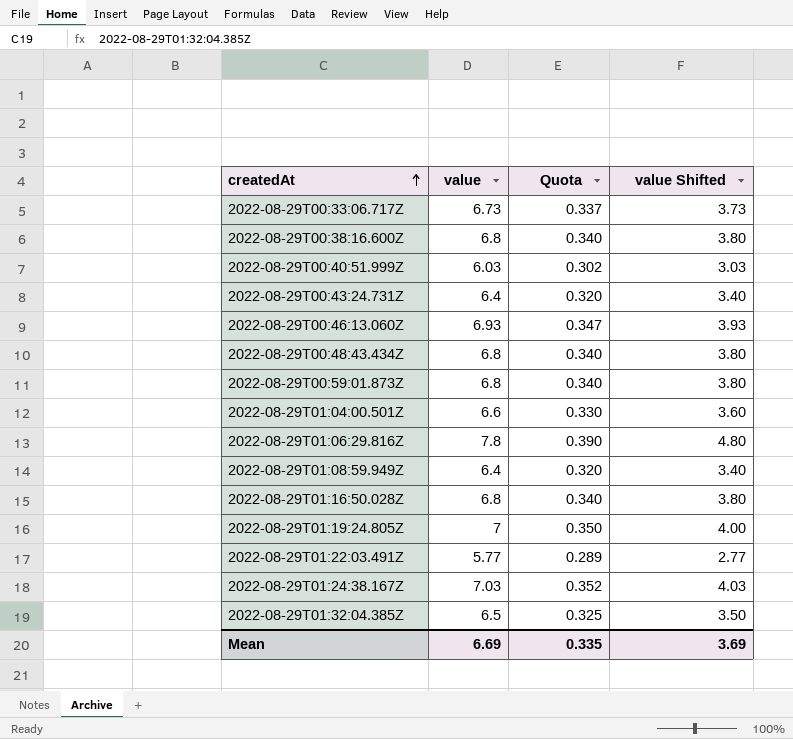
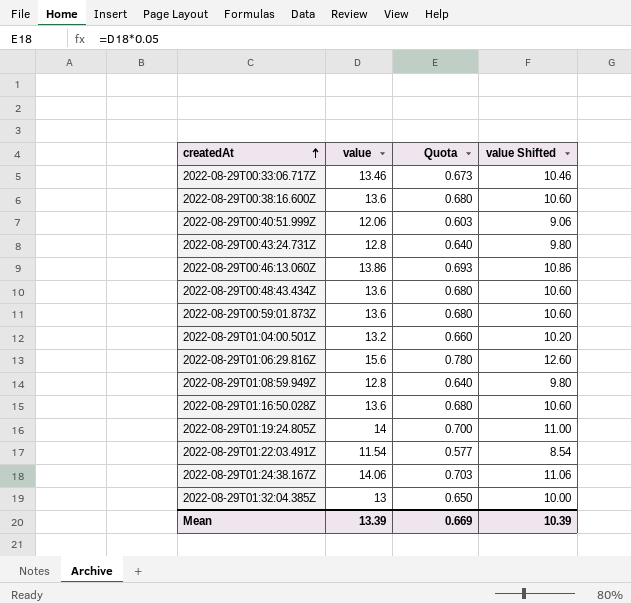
2022-08-29T00:33:06.717Z | value: 6.73 -> 13.46
2022-08-29T00:33:06.717Z | Quota: 0.337 -> 0.673
2022-08-29T00:33:06.717Z | value Shifted: 3.73 -> 10.46
2022-08-29T00:38:16.600Z | value: 6.8 -> 13.6
2022-08-29T00:38:16.600Z | Quota: 0.340 -> 0.680
2022-08-29T00:38:16.600Z | value Shifted: 3.80 -> 10.60
2022-08-29T00:40:51.999Z | value: 6.03 -> 12.06
2022-08-29T00:40:51.999Z | Quota: 0.302 -> 0.603
2022-08-29T00:40:51.999Z | value Shifted: 3.03 -> 9.06
2022-08-29T00:43:24.731Z | value: 6.4 -> 12.8
2022-08-29T00:43:24.731Z | Quota: 0.320 -> 0.640
2022-08-29T00:43:24.731Z | value Shifted: 3.40 -> 9.80
2022-08-29T00:46:13.060Z | value: 6.93 -> 13.86
2022-08-29T00:46:13.060Z | Quota: 0.347 -> 0.693
2022-08-29T00:46:13.060Z | value Shifted: 3.93 -> 10.86
2022-08-29T00:48:43.434Z | value: 6.8 -> 13.6
2022-08-29T00:48:43.434Z | Quota: 0.340 -> 0.680
2022-08-29T00:48:43.434Z | value Shifted: 3.80 -> 10.60
2022-08-29T00:59:01.873Z | value: 6.8 -> 13.6
2022-08-29T00:59:01.873Z | Quota: 0.340 -> 0.680
2022-08-29T00:59:01.873Z | value Shifted: 3.80 -> 10.60
2022-08-29T01:04:00.501Z | value: 6.6 -> 13.2
2022-08-29T01:04:00.501Z | Quota: 0.330 -> 0.660
2022-08-29T01:04:00.501Z | value Shifted: 3.60 -> 10.20
2022-08-29T01:06:29.816Z | value: 7.8 -> 15.6
2022-08-29T01:06:29.816Z | Quota: 0.390 -> 0.780
2022-08-29T01:06:29.816Z | value Shifted: 4.80 -> 12.60
2022-08-29T01:08:59.949Z | value: 6.4 -> 12.8
2022-08-29T01:08:59.949Z | Quota: 0.320 -> 0.640
2022-08-29T01:08:59.949Z | value Shifted: 3.40 -> 9.80
2022-08-29T01:16:50.028Z | value: 6.8 -> 13.6
2022-08-29T01:16:50.028Z | Quota: 0.340 -> 0.680
2022-08-29T01:16:50.028Z | value Shifted: 3.80 -> 10.60
2022-08-29T01:19:24.805Z | value: 7 -> 14
2022-08-29T01:19:24.805Z | Quota: 0.350 -> 0.700
2022-08-29T01:19:24.805Z | value Shifted: 4.00 -> 11.00
2022-08-29T01:22:03.491Z | value: 5.77 -> 11.54
2022-08-29T01:22:03.491Z | Quota: 0.289 -> 0.577
2022-08-29T01:22:03.491Z | value Shifted: 2.77 -> 8.54
2022-08-29T01:24:38.167Z | value: 7.03 -> 14.06
2022-08-29T01:24:38.167Z | Quota: 0.352 -> 0.703
2022-08-29T01:24:38.167Z | value Shifted: 4.03 -> 11.06
2022-08-29T01:32:04.385Z | value: 6.5 -> 13
2022-08-29T01:32:04.385Z | Quota: 0.325 -> 0.650
2022-08-29T01:32:04.385Z | value Shifted: 3.50 -> 10.00
Mean | value: 6.69 -> 13.39
Mean | Quota: 0.335 -> 0.669
Mean | value Shifted: 3.69 -> 10.39

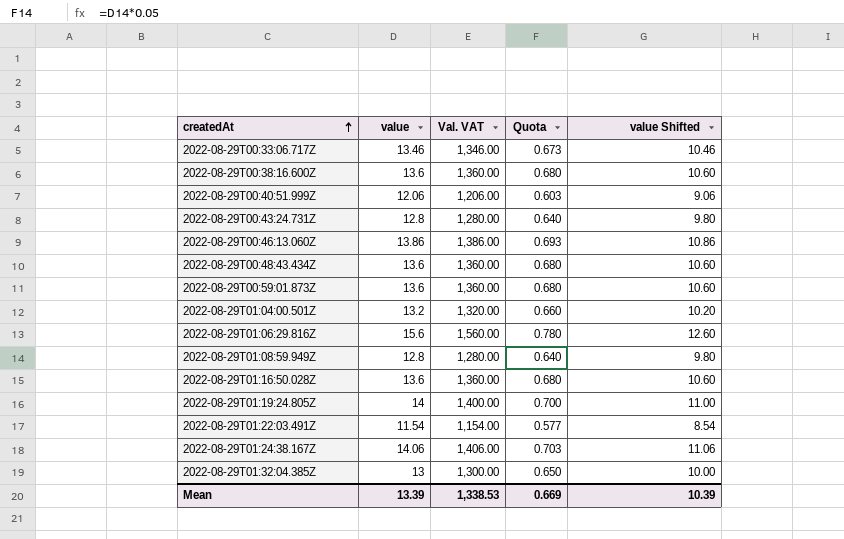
column Val. VAT | formula: none -> [value] * 100

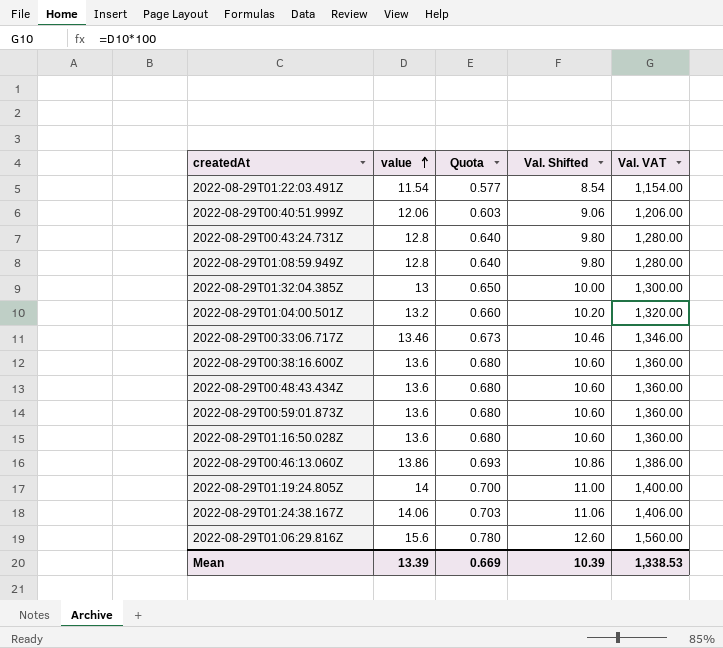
row order: createdAt ascending -> value ascending
column name: value Shifted -> Val. Shifted
column Val. VAT | position: 3 -> 5

